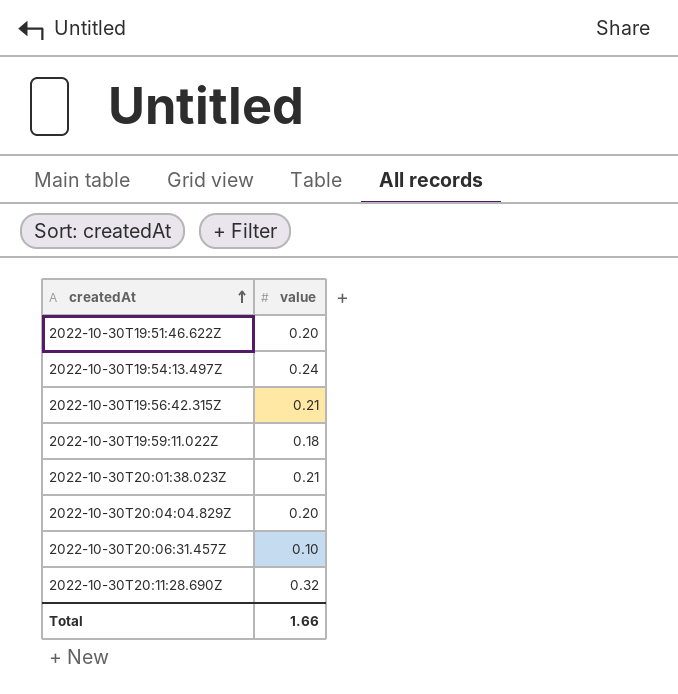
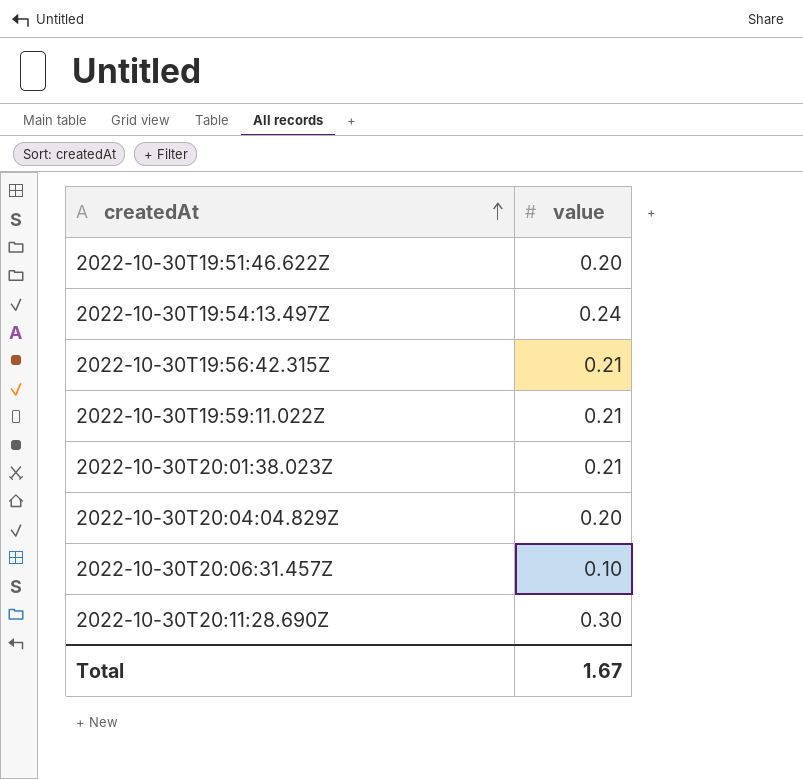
2022-10-30T19:59:11.022Z | value: 0.18 -> 0.21
2022-10-30T20:11:28.690Z | value: 0.32 -> 0.30
Total | value: 1.66 -> 1.67

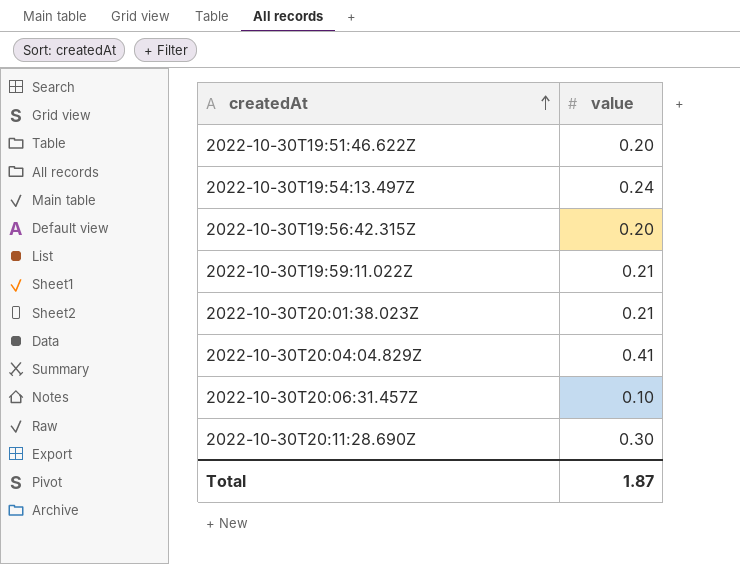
2022-10-30T19:56:42.315Z | value: 0.21 -> 0.20
2022-10-30T20:04:04.829Z | value: 0.20 -> 0.41
Total | value: 1.67 -> 1.87

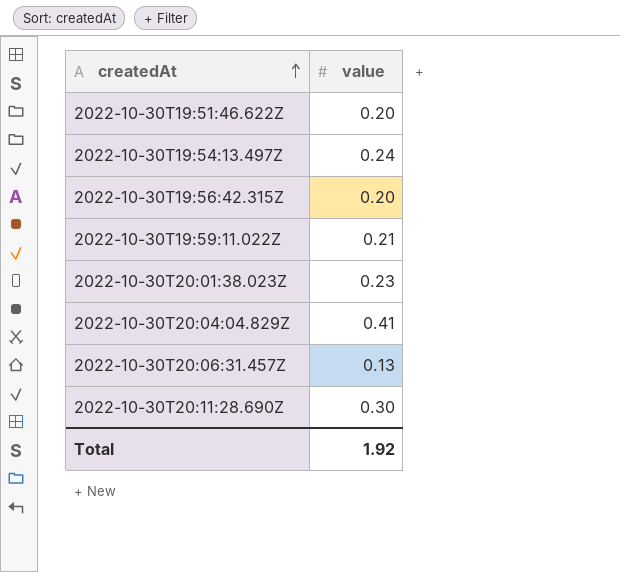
2022-10-30T20:01:38.023Z | value: 0.21 -> 0.23
2022-10-30T20:06:31.457Z | value: 0.10 -> 0.13
Total | value: 1.87 -> 1.92

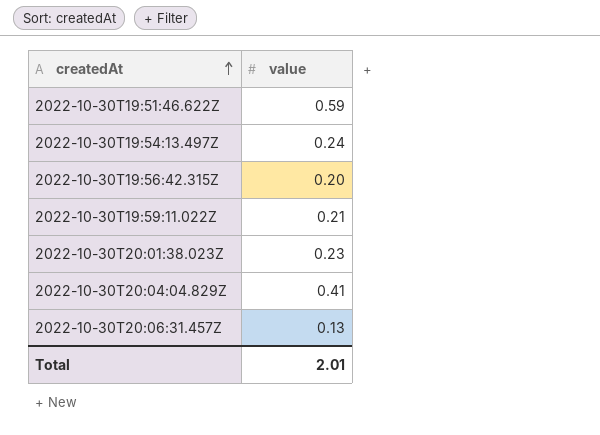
row 2022-10-30T20:11:28.690Z: 0.30 -> none
2022-10-30T19:51:46.622Z | value: 0.20 -> 0.59
Total | value: 1.92 -> 2.01

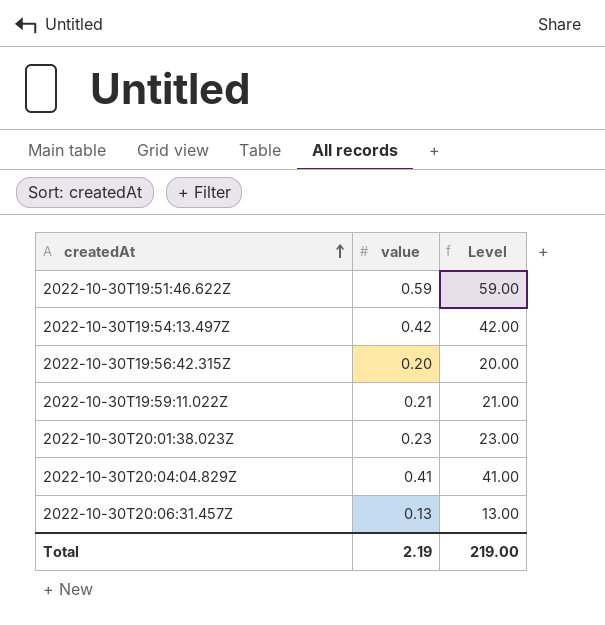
column Level | formula: none -> [value] * 100
2022-10-30T19:54:13.497Z | value: 0.24 -> 0.42
Total | value: 2.01 -> 2.19

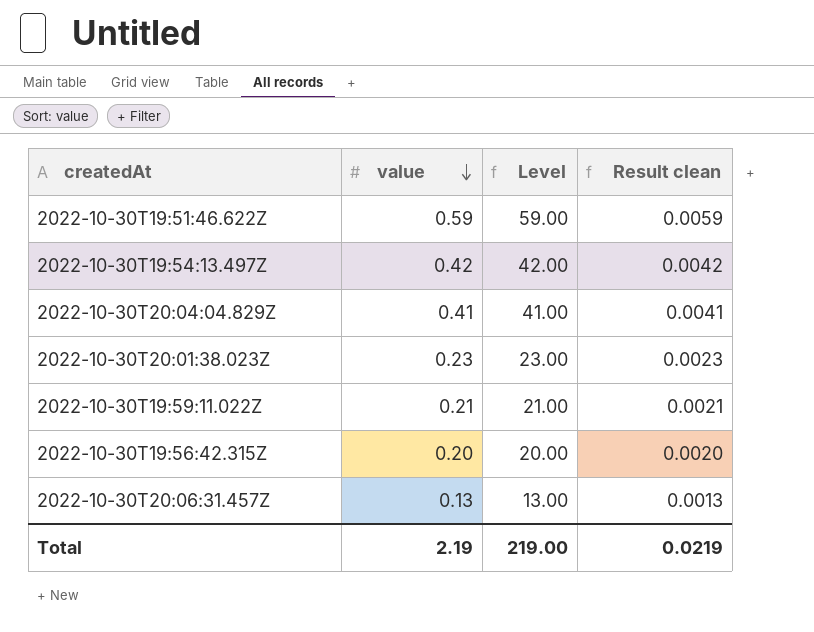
row order: createdAt ascending -> value descending
column Result clean | formula: none -> [value] * 0.01

